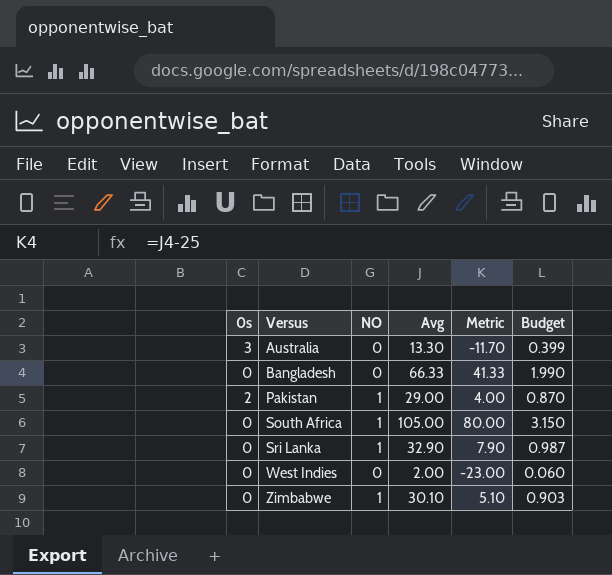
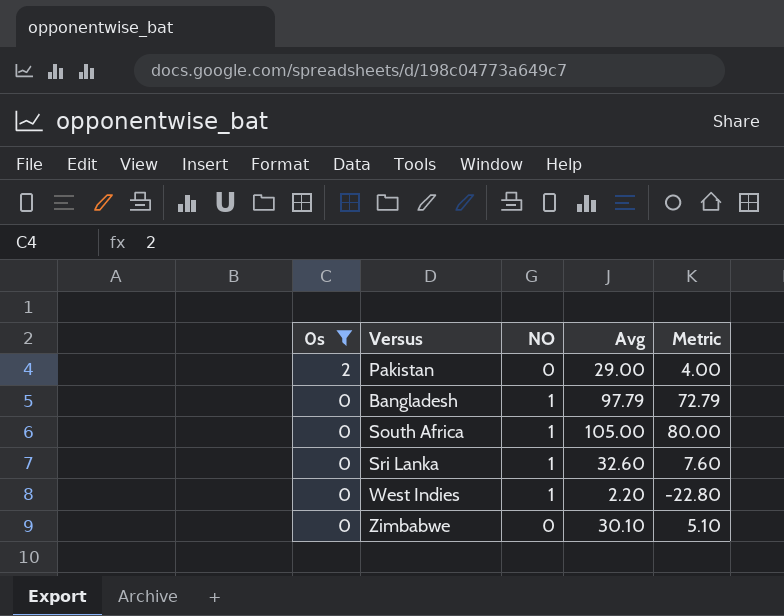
filter: none -> 0s != 3
row order: Versus ascending -> 0s descending
column Budget | formula: [Avg] * 0.03 -> none
Pakistan | NO: 1 -> 0
Bangladesh | NO: 0 -> 1
Bangladesh | Avg: 66.33 -> 97.79
Bangladesh | Metric: 41.33 -> 72.79
Sri Lanka | Avg: 32.90 -> 32.60
Sri Lanka | Metric: 7.90 -> 7.60
West Indies | NO: 0 -> 1
West Indies | Avg: 2.00 -> 2.20
West Indies | Metric: -23.00 -> -22.80
Zimbabwe | NO: 1 -> 0

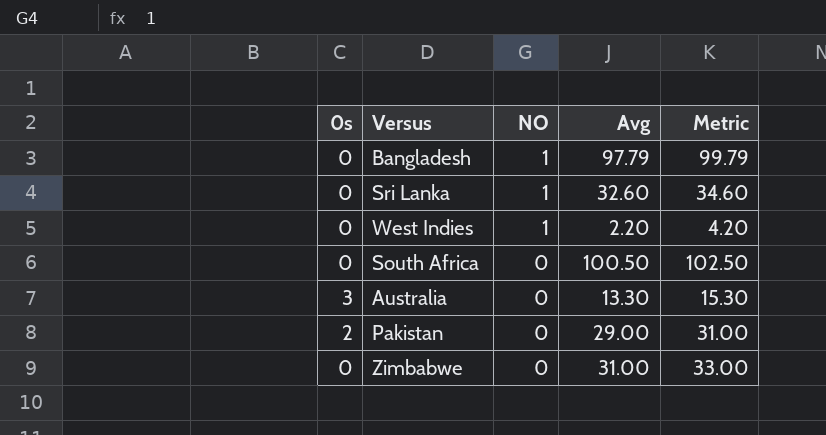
filter: 0s != 3 -> none
row order: 0s descending -> NO descending
column Metric | formula: [Avg] - 25 -> [Avg] + 2
South Africa | NO: 1 -> 0
South Africa | Avg: 105.00 -> 100.50
Zimbabwe | Avg: 30.10 -> 31.00

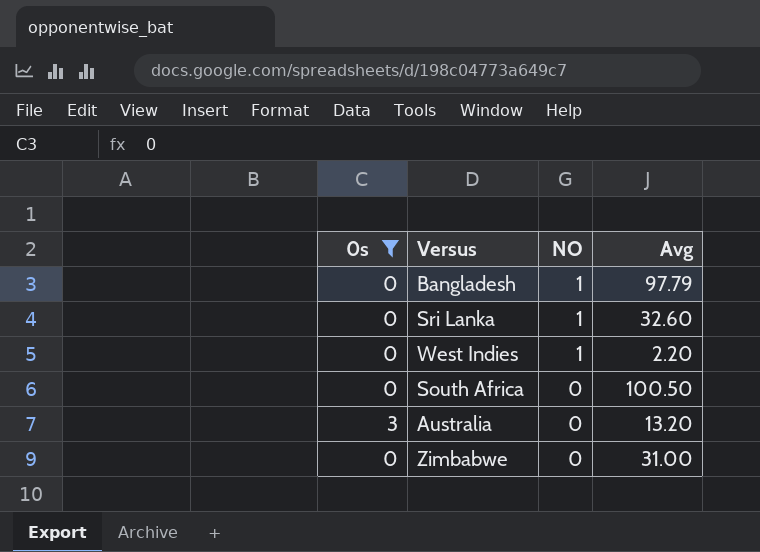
filter: none -> 0s != 2
column Metric | formula: [Avg] + 2 -> none
Australia | Avg: 13.30 -> 13.20

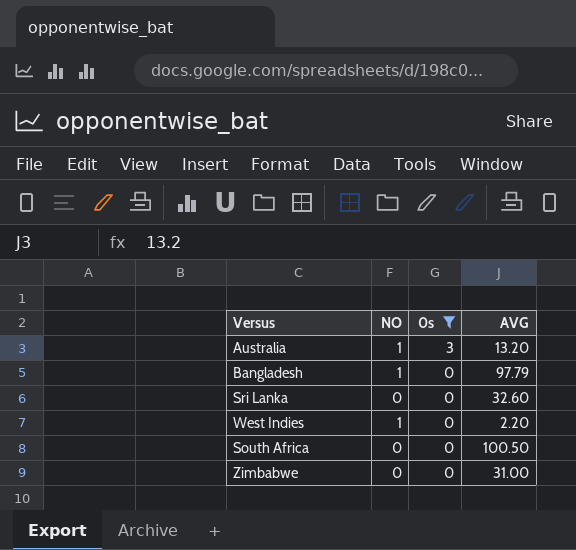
row order: NO descending -> 0s descending
column 0s | position: 1 -> 3
column name: Avg -> AVG
Australia | NO: 0 -> 1
Sri Lanka | NO: 1 -> 0

